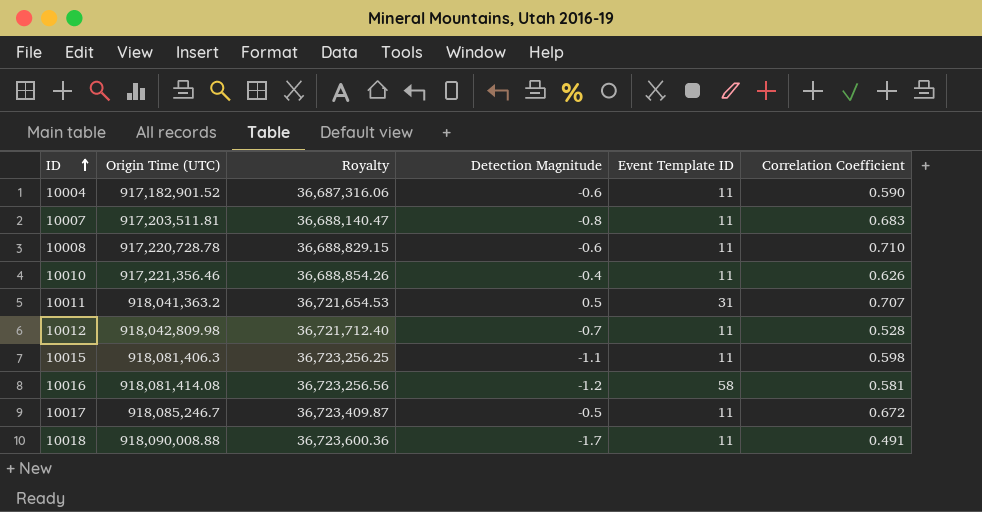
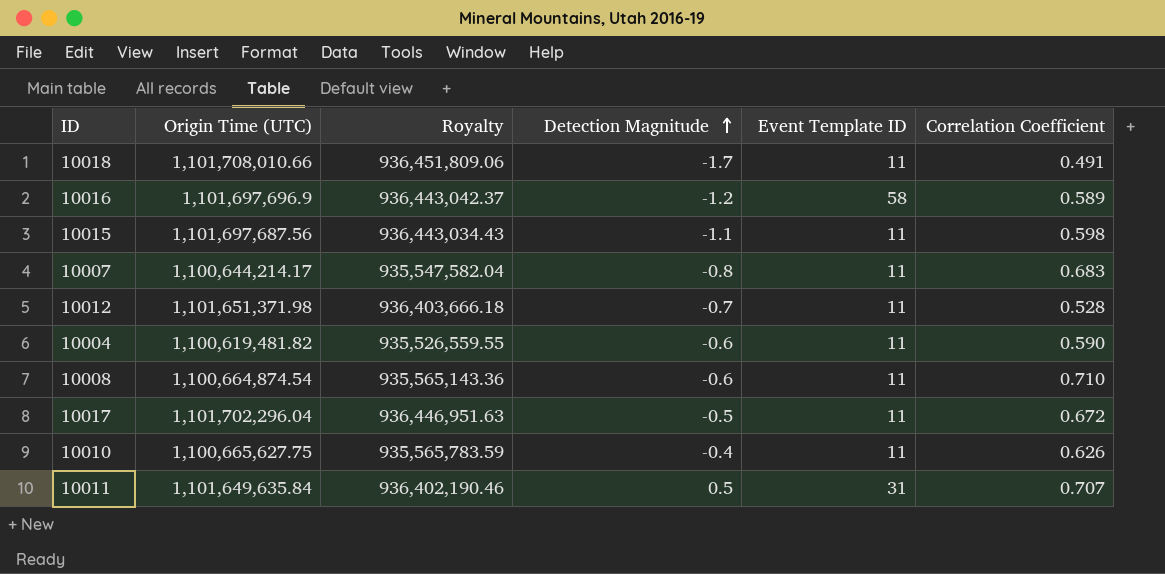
row order: ID ascending -> Detection Magnitude ascending
column Royalty | formula: [Origin Time (UTC)] * 0.04 -> [Origin Time (UTC)] * 0.85
10018 | Origin Time (UTC): 918,090,008.88 -> 1,101,708,010.66
10016 | Origin Time (UTC): 918,081,414.08 -> 1,101,697,696.9
10016 | Correlation Coefficient: 0.581 -> 0.589
10015 | Origin Time (UTC): 918,081,406.3 -> 1,101,697,687.56
10007 | Origin Time (UTC): 917,203,511.81 -> 1,100,644,214.17
10012 | Origin Time (UTC): 918,042,809.98 -> 1,101,651,371.98
10004 | Origin Time (UTC): 917,182,901.52 -> 1,100,619,481.82
10008 | Origin Time (UTC): 917,220,728.78 -> 1,100,664,874.54
10017 | Origin Time (UTC): 918,085,246.7 -> 1,101,702,296.04
10010 | Origin Time (UTC): 917,221,356.46 -> 1,100,665,627.75
10011 | Origin Time (UTC): 918,041,363.2 -> 1,101,649,635.84

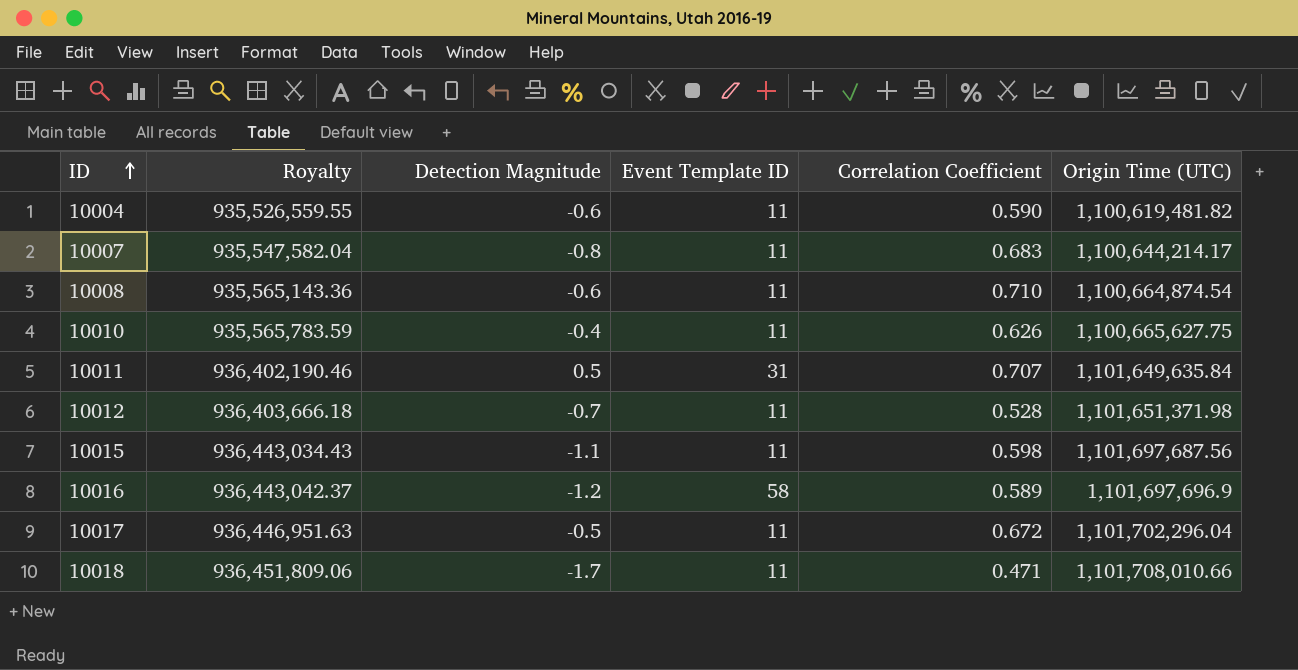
row order: Detection Magnitude ascending -> ID ascending
column Origin Time (UTC) | position: 2 -> 6
10018 | Correlation Coefficient: 0.491 -> 0.471

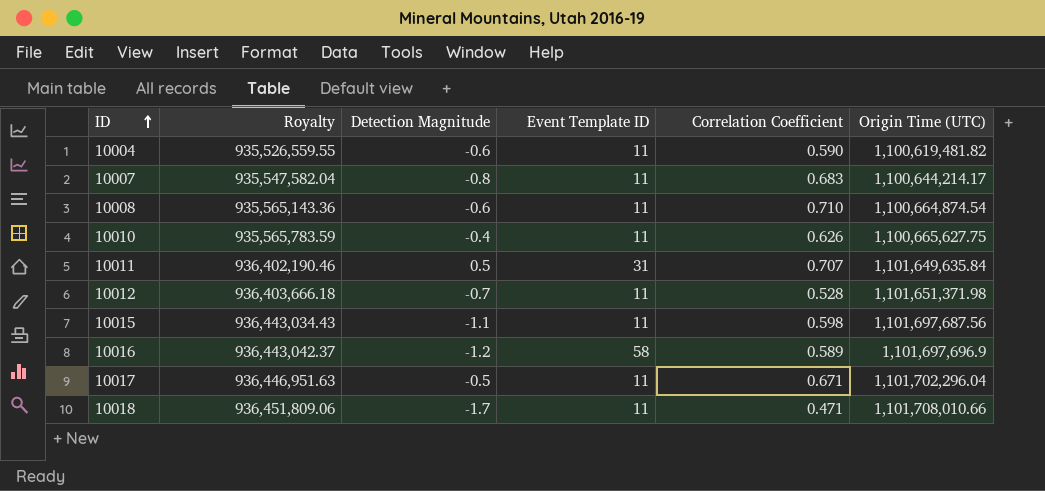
10017 | Correlation Coefficient: 0.672 -> 0.671

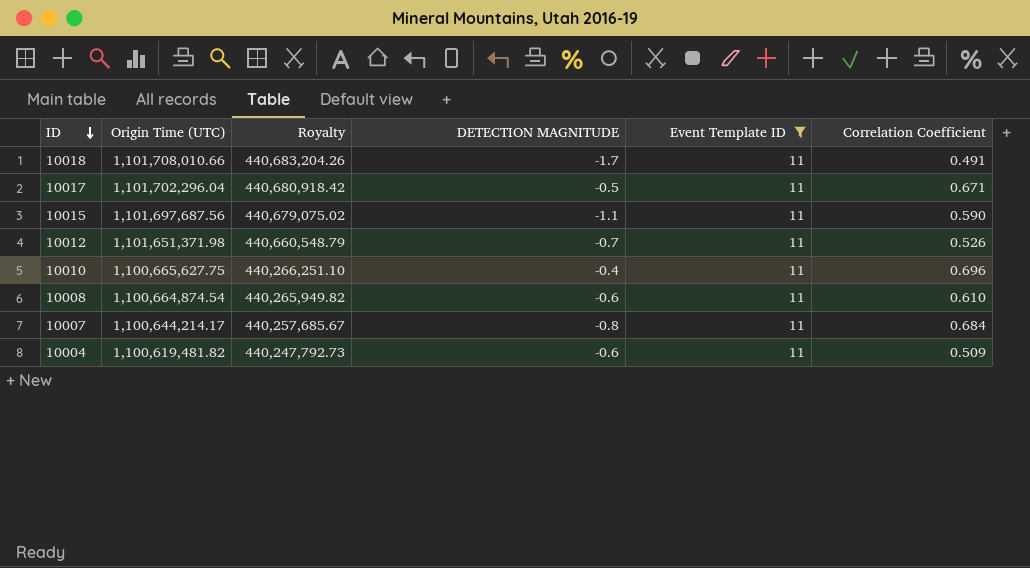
filter: none -> Event Template ID = 11
row order: ID ascending -> ID descending
column Origin Time (UTC) | position: 6 -> 2
column Royalty | formula: [Origin Time (UTC)] * 0.85 -> [Origin Time (UTC)] * 0.4
column name: Detection Magnitude -> DETECTION MAGNITUDE
10018 | Correlation Coefficient: 0.471 -> 0.491
10015 | Correlation Coefficient: 0.598 -> 0.590
10012 | Correlation Coefficient: 0.528 -> 0.526
10010 | Correlation Coefficient: 0.626 -> 0.696
10008 | Correlation Coefficient: 0.710 -> 0.610
10007 | Correlation Coefficient: 0.683 -> 0.684
10004 | Correlation Coefficient: 0.590 -> 0.509

